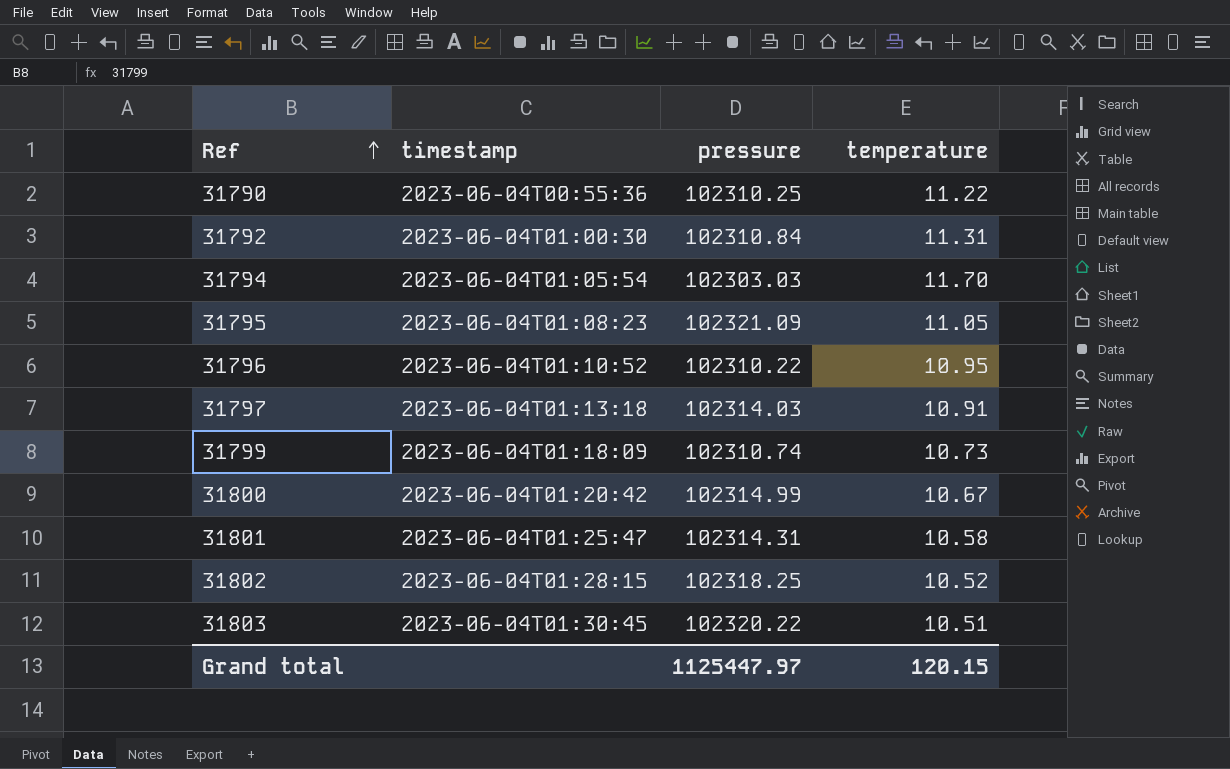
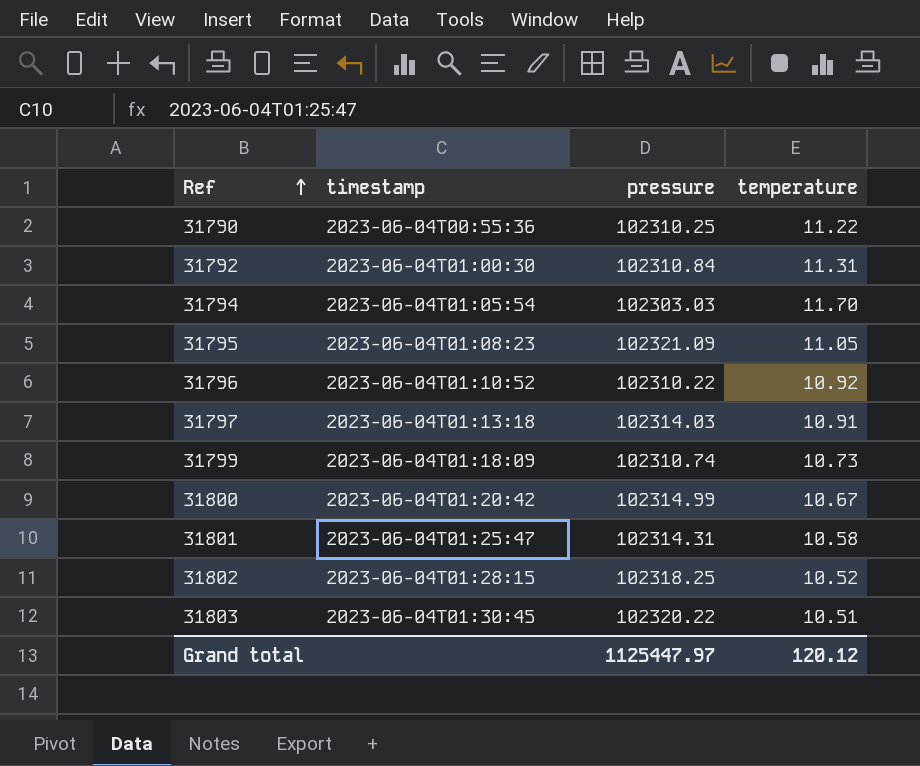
31796 | temperature: 10.95 -> 10.92
Grand total | temperature: 120.15 -> 120.12

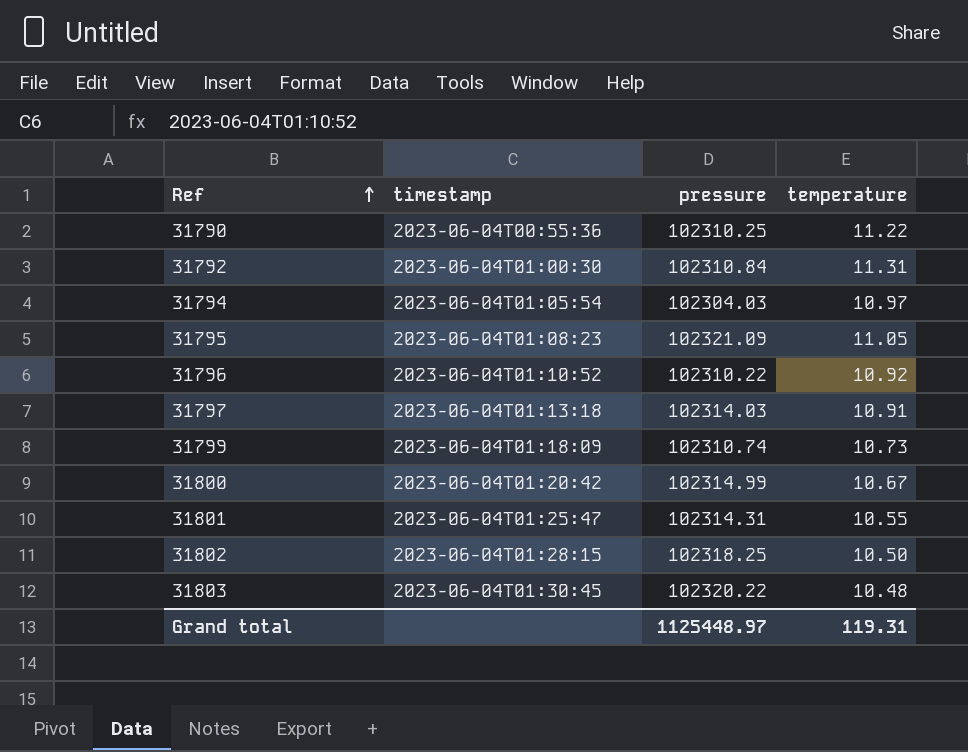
31794 | pressure: 102303.03 -> 102304.03
31794 | temperature: 11.70 -> 10.97
31801 | temperature: 10.58 -> 10.55
31802 | temperature: 10.52 -> 10.50
31803 | temperature: 10.51 -> 10.48
Grand total | pressure: 1125447.97 -> 1125448.97
Grand total | temperature: 120.12 -> 119.31

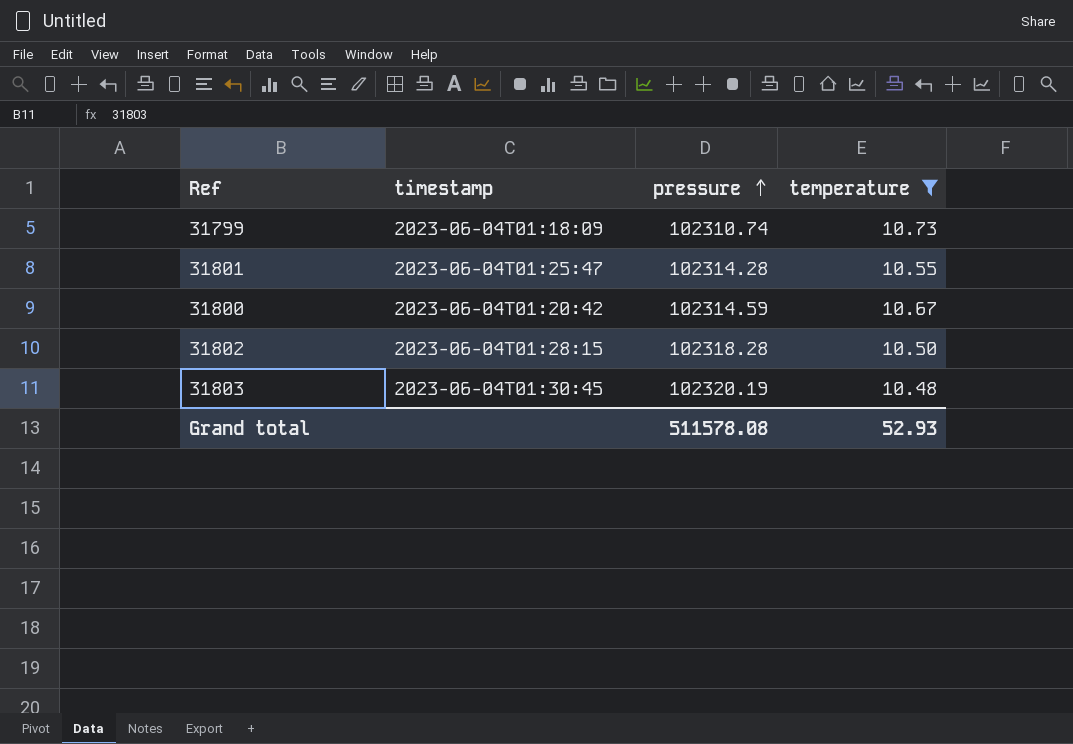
filter: none -> temperature <= 10.73
row order: Ref ascending -> pressure ascending
31801 | pressure: 102314.31 -> 102314.28
31800 | pressure: 102314.99 -> 102314.59
31802 | pressure: 102318.25 -> 102318.28
31803 | pressure: 102320.22 -> 102320.19
Grand total | pressure: 1125448.97 -> 511578.08
Grand total | temperature: 119.31 -> 52.93

